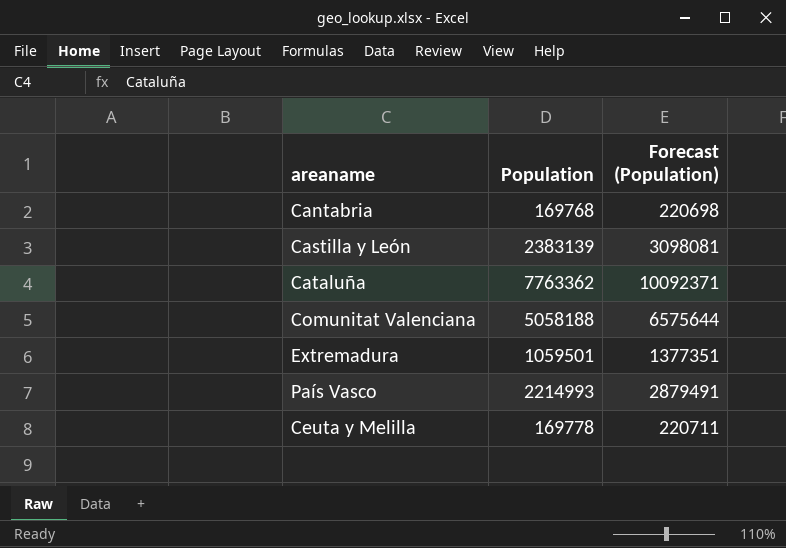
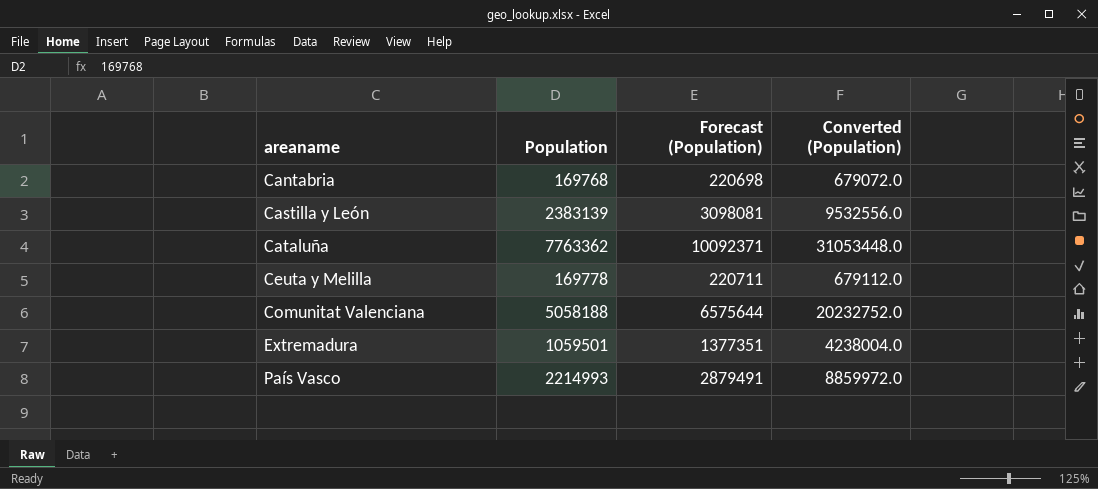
row order: none -> areaname ascending
column Converted (Population) | formula: none -> [Population] * 4

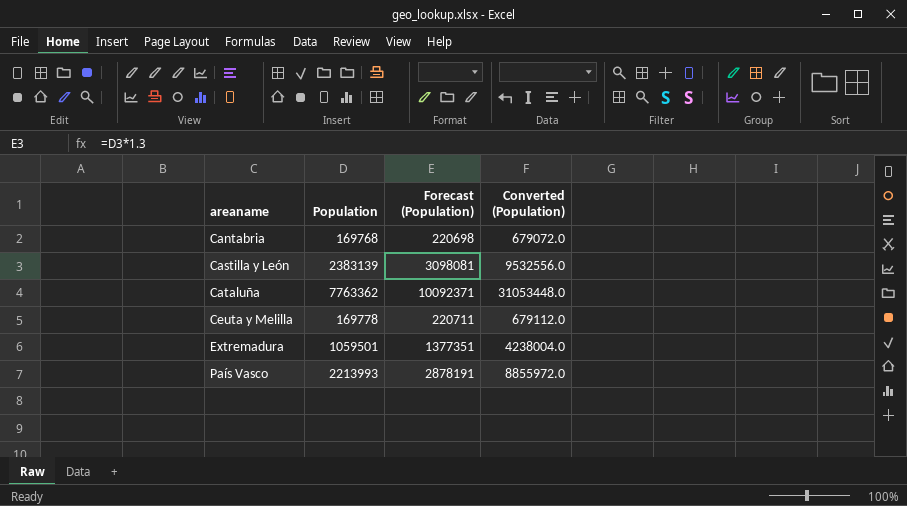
row Comunitat Valenciana: 5058188 | 6575644 | 20232752.0 -> none
País Vasco | Population: 2214993 -> 2213993
País Vasco | Forecast (Population): 2879491 -> 2878191
País Vasco | Converted (Population): 8859972.0 -> 8855972.0

